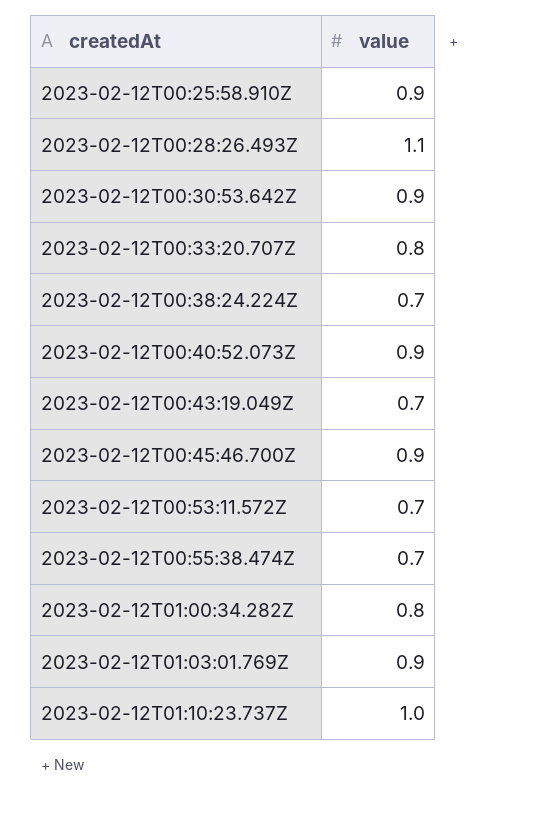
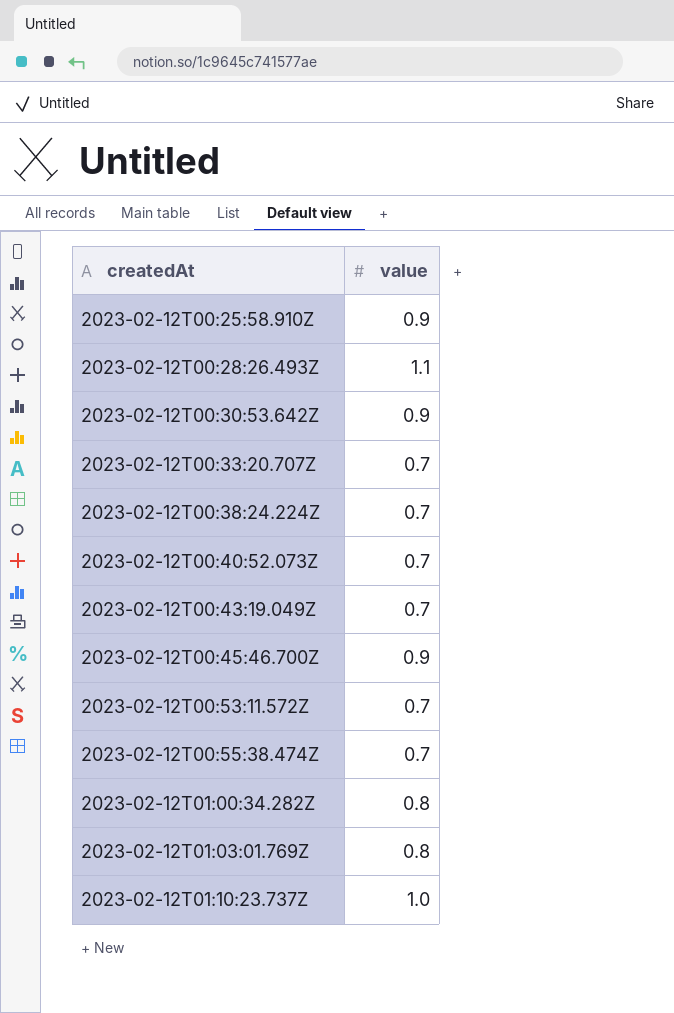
2023-02-12T00:33:20.707Z | value: 0.8 -> 0.7
2023-02-12T00:40:52.073Z | value: 0.9 -> 0.7
2023-02-12T01:03:01.769Z | value: 0.9 -> 0.8

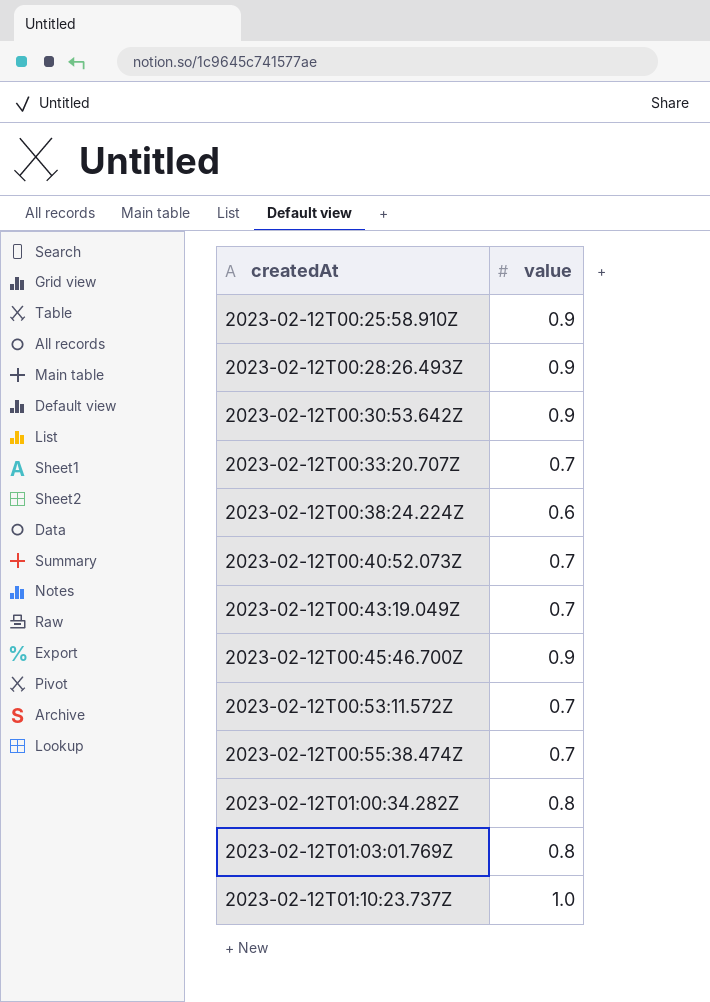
2023-02-12T00:28:26.493Z | value: 1.1 -> 0.9
2023-02-12T00:38:24.224Z | value: 0.7 -> 0.6

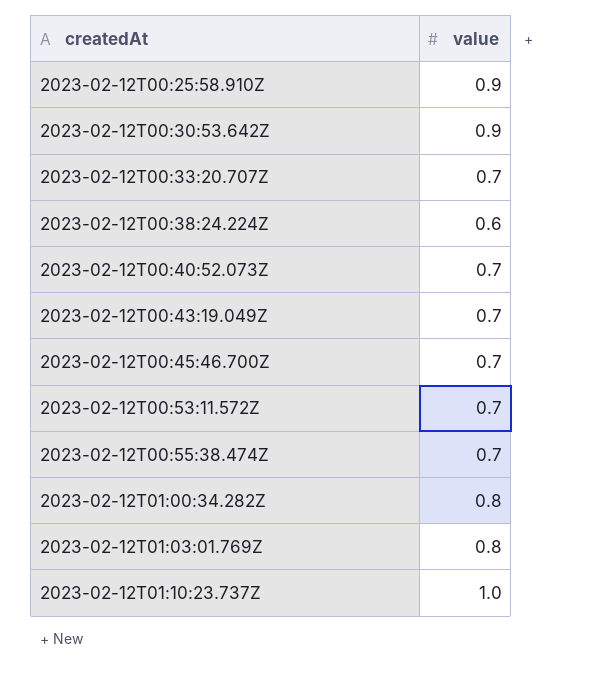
row 2023-02-12T00:28:26.493Z: 0.9 -> none
2023-02-12T00:45:46.700Z | value: 0.9 -> 0.7

